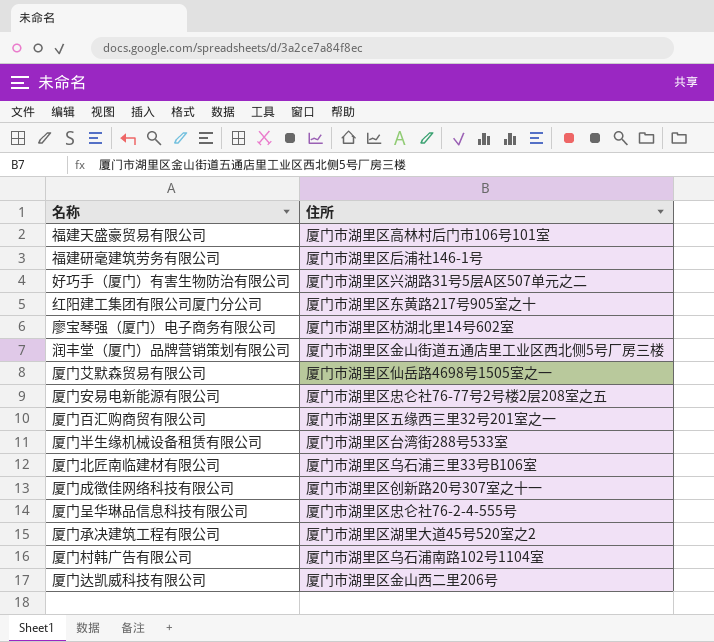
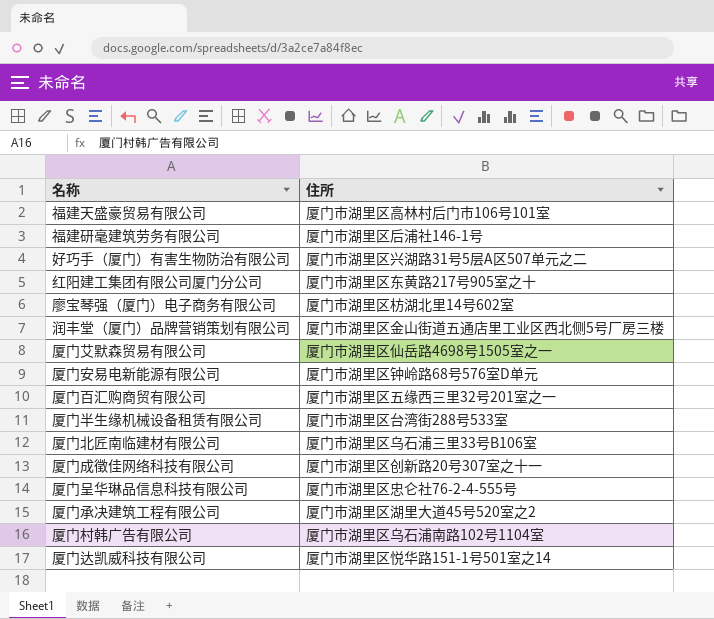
厦门安易电新能源有限公司 | 住所: 厦门市湖里区忠仑社76-77号2号楼2层208室之五 -> 厦门市湖里区钟岭路68号576室D单元
厦门达凯威科技有限公司 | 住所: 厦门市湖里区金山西二里206号 -> 厦门市湖里区悦华路151-1号501室之14

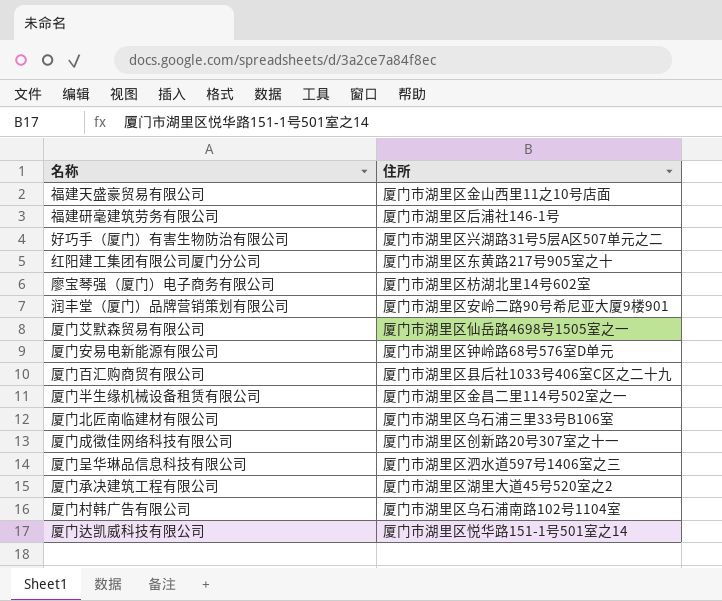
福建天盛豪贸易有限公司 | 住所: 厦门市湖里区高林村后门市106号101室 -> 厦门市湖里区金山西里11之10号店面
润丰堂（厦门）品牌营销策划有限公司 | 住所: 厦门市湖里区金山街道五通店里工业区西北侧5号厂房三楼 -> 厦门市湖里区安岭二路90号希尼亚大厦9楼901
厦门百汇购商贸有限公司 | 住所: 厦门市湖里区五缘西三里32号201室之一 -> 厦门市湖里区县后社1033号406室C区之二十九
厦门半生缘机械设备租赁有限公司 | 住所: 厦门市湖里区台湾街288号533室 -> 厦门市湖里区金昌二里114号502室之一
厦门呈华琳品信息科技有限公司 | 住所: 厦门市湖里区忠仑社76-2-4-555号 -> 厦门市湖里区泗水道597号1406室之三

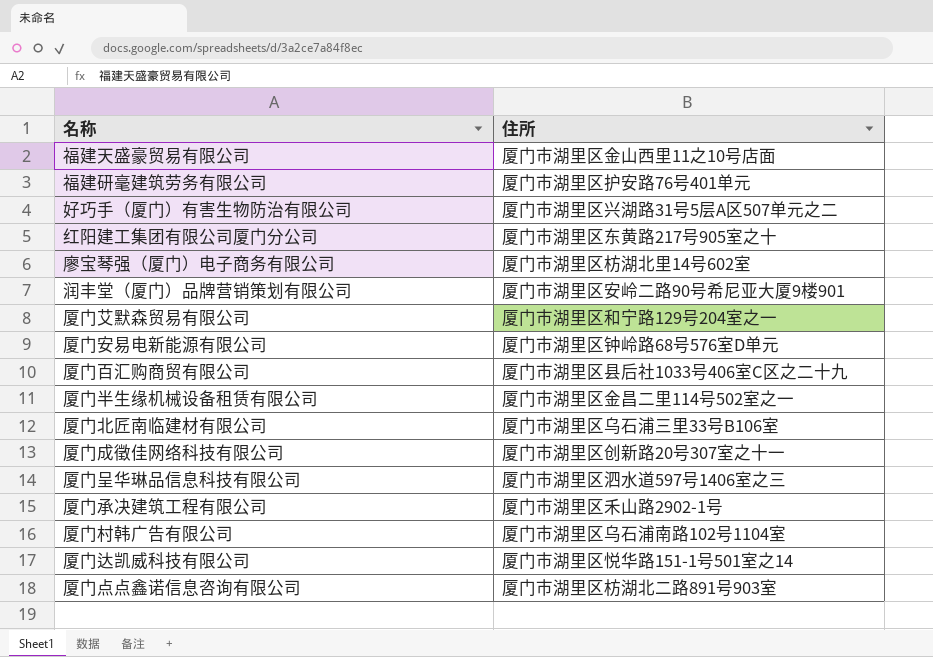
福建研毫建筑劳务有限公司 | 住所: 厦门市湖里区后浦社146-1号 -> 厦门市湖里区护安路76号401单元
厦门艾默森贸易有限公司 | 住所: 厦门市湖里区仙岳路4698号1505室之一 -> 厦门市湖里区和宁路129号204室之一
厦门承决建筑工程有限公司 | 住所: 厦门市湖里区湖里大道45号520室之2 -> 厦门市湖里区禾山路2902-1号
row 厦门点点鑫诺信息咨询有限公司: none -> 厦门市湖里区枋湖北二路891号903室

